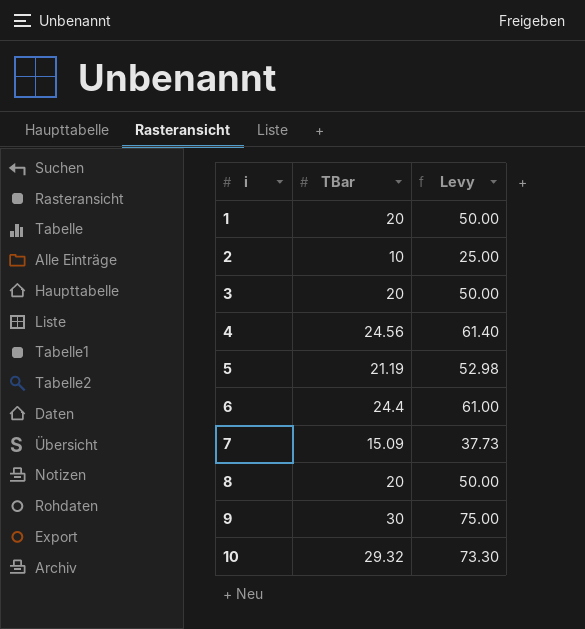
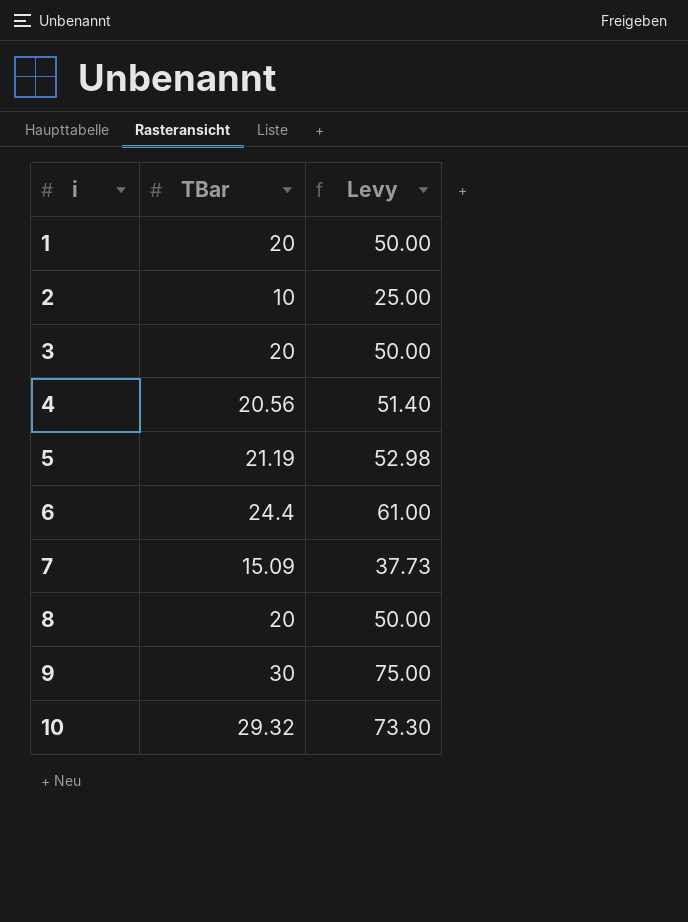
4 | TBar: 24.56 -> 20.56
4 | Levy: 61.40 -> 51.40

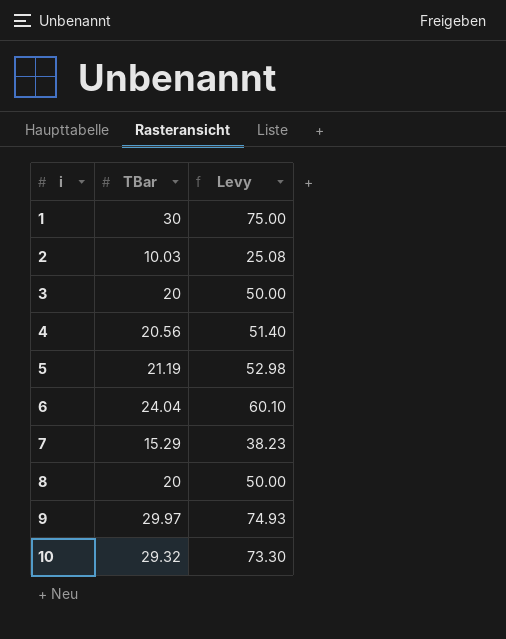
1 | TBar: 20 -> 30
1 | Levy: 50.00 -> 75.00
2 | TBar: 10 -> 10.03
2 | Levy: 25.00 -> 25.08
6 | TBar: 24.4 -> 24.04
6 | Levy: 61.00 -> 60.10
7 | TBar: 15.09 -> 15.29
7 | Levy: 37.73 -> 38.23
9 | TBar: 30 -> 29.97
9 | Levy: 75.00 -> 74.93

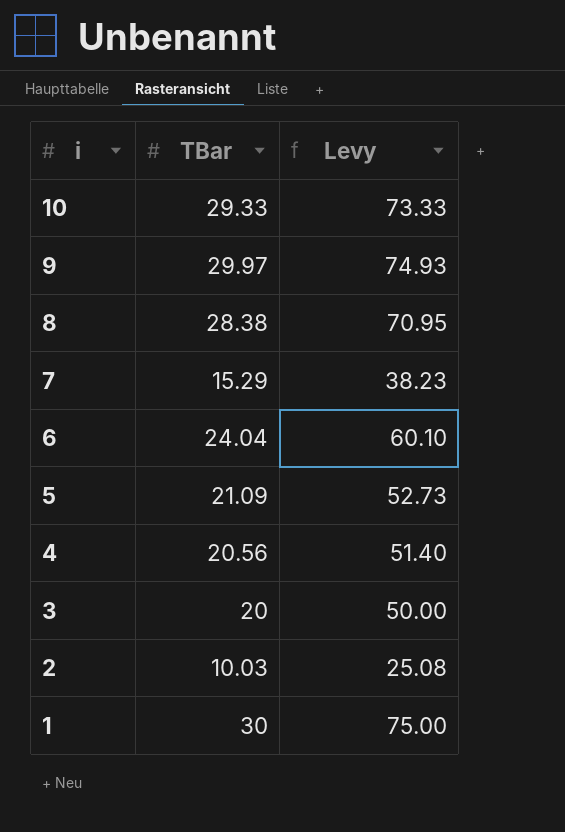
row order: i ascending -> i descending
10 | TBar: 29.32 -> 29.33
10 | Levy: 73.30 -> 73.33
8 | TBar: 20 -> 28.38
8 | Levy: 50.00 -> 70.95
5 | TBar: 21.19 -> 21.09
5 | Levy: 52.98 -> 52.73

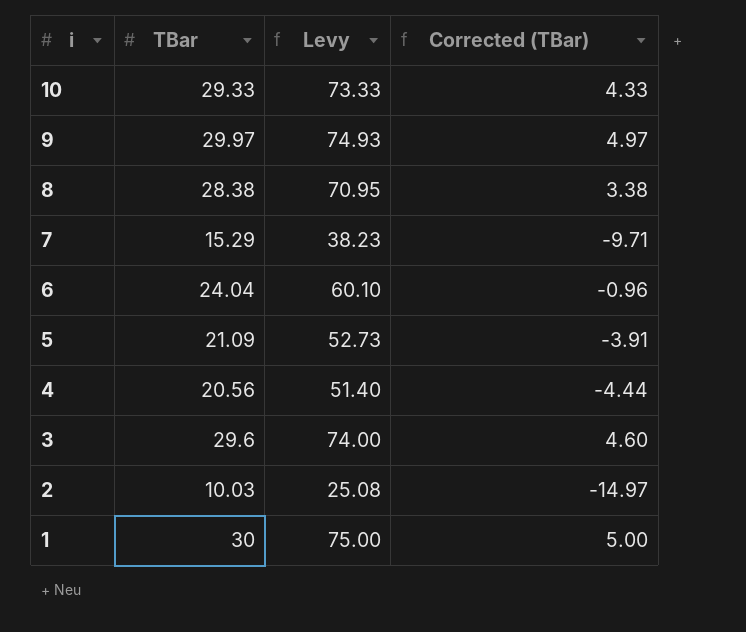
column Corrected (TBar) | formula: none -> [TBar] - 25
3 | TBar: 20 -> 29.6
3 | Levy: 50.00 -> 74.00

